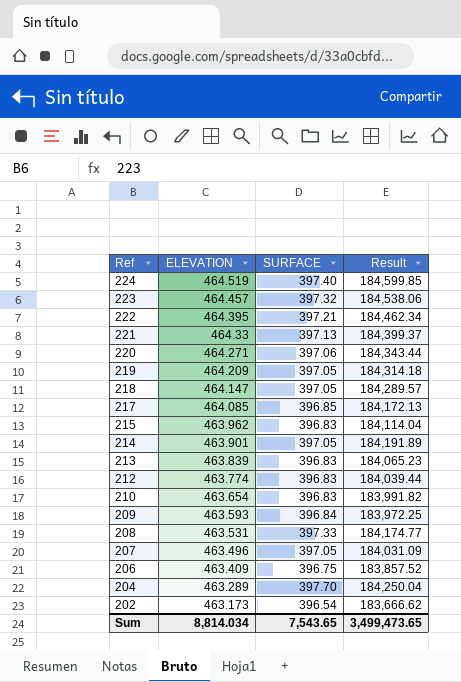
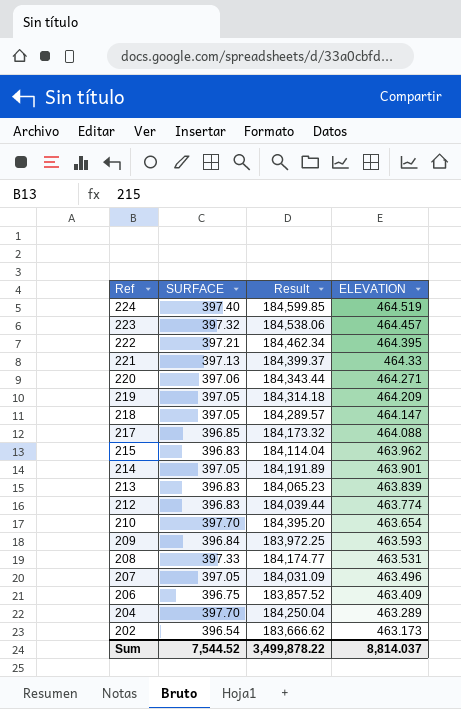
column ELEVATION | position: 2 -> 4
217 | Result: 184,172.13 -> 184,173.32
217 | ELEVATION: 464.085 -> 464.088
210 | SURFACE: 396.83 -> 397.70
210 | Result: 183,991.82 -> 184,395.20
Sum | SURFACE: 7,543.65 -> 7,544.52
Sum | Result: 3,499,473.65 -> 3,499,878.22
Sum | ELEVATION: 8,814.034 -> 8,814.037

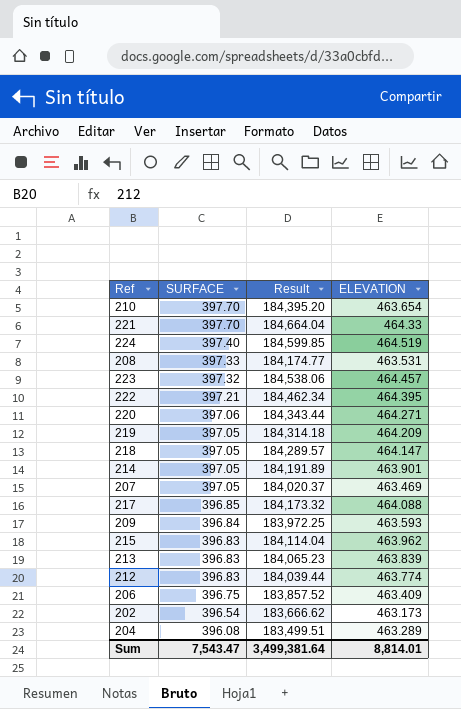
row order: Ref descending -> SURFACE descending
221 | SURFACE: 397.13 -> 397.70
221 | Result: 184,399.37 -> 184,664.04
207 | Result: 184,031.09 -> 184,020.37
207 | ELEVATION: 463.496 -> 463.469
204 | SURFACE: 397.70 -> 396.08
204 | Result: 184,250.04 -> 183,499.51
Sum | SURFACE: 7,544.52 -> 7,543.47
Sum | Result: 3,499,878.22 -> 3,499,381.64
Sum | ELEVATION: 8,814.037 -> 8,814.01

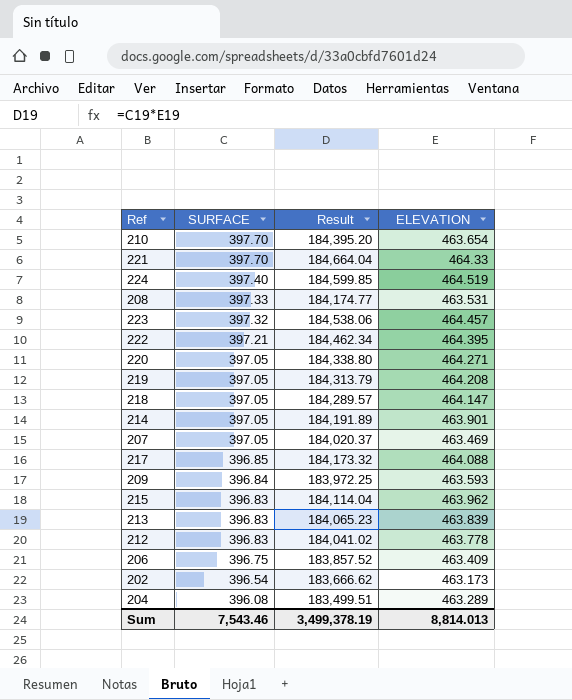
220 | SURFACE: 397.06 -> 397.05
220 | Result: 184,343.44 -> 184,338.80
219 | Result: 184,314.18 -> 184,313.79
219 | ELEVATION: 464.209 -> 464.208
212 | Result: 184,039.44 -> 184,041.02
212 | ELEVATION: 463.774 -> 463.778
Sum | SURFACE: 7,543.47 -> 7,543.46
Sum | Result: 3,499,381.64 -> 3,499,378.19
Sum | ELEVATION: 8,814.01 -> 8,814.013

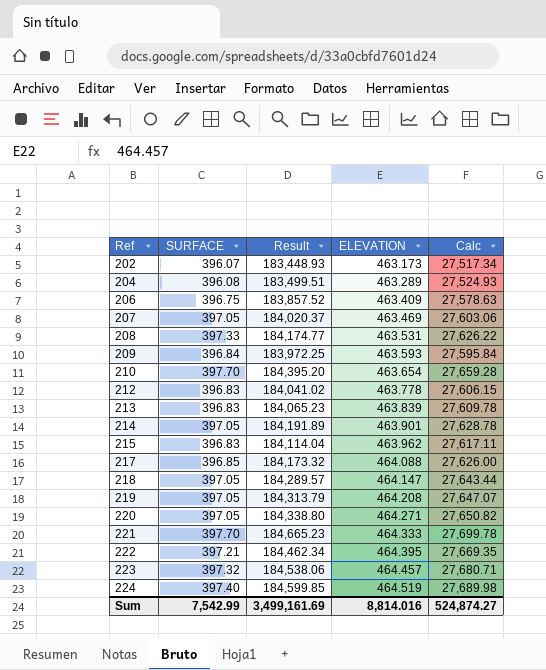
row order: SURFACE descending -> Ref ascending
column Calc | formula: none -> [Result] * 0.15
202 | SURFACE: 396.54 -> 396.07
202 | Result: 183,666.62 -> 183,448.93
221 | Result: 184,664.04 -> 184,665.23
221 | ELEVATION: 464.33 -> 464.333
Sum | SURFACE: 7,543.46 -> 7,542.99
Sum | Result: 3,499,378.19 -> 3,499,161.69
Sum | ELEVATION: 8,814.013 -> 8,814.016

